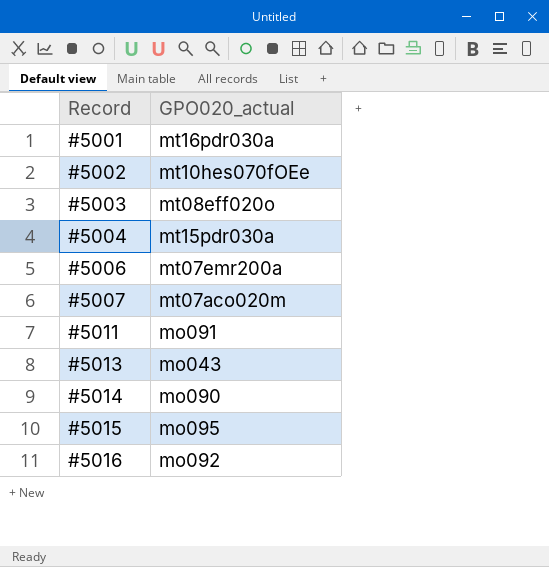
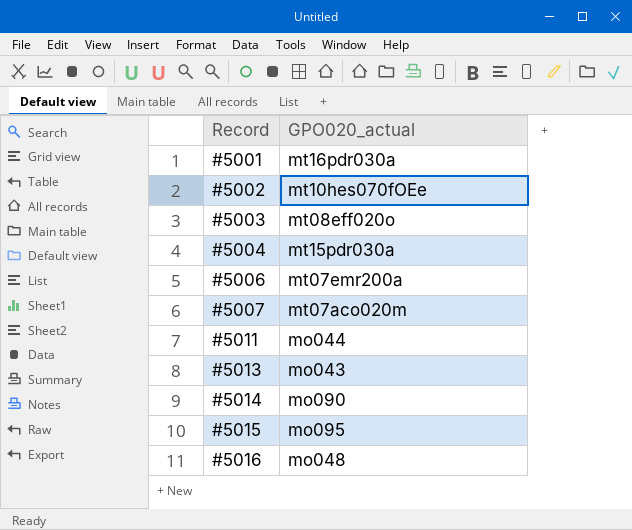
#5011 | GPO020_actual: mo091 -> mo044
#5016 | GPO020_actual: mo092 -> mo048

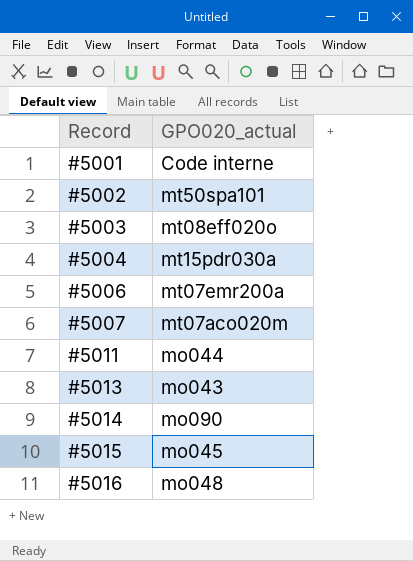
#5001 | GPO020_actual: mt16pdr030a -> Code interne
#5002 | GPO020_actual: mt10hes070fOEe -> mt50spa101
#5015 | GPO020_actual: mo095 -> mo045

